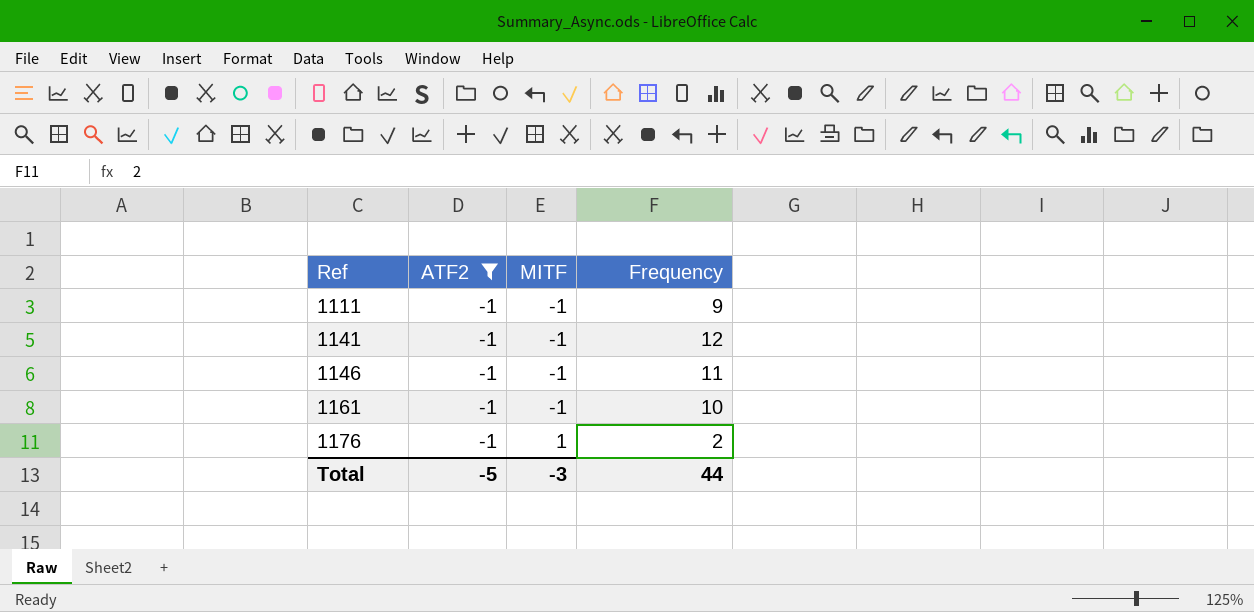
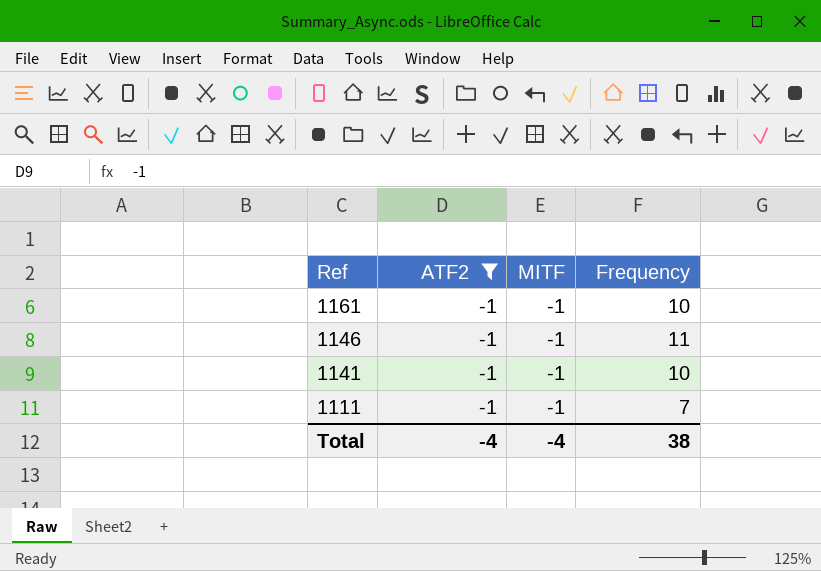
row order: Ref ascending -> Ref descending
row 1176: -1 | 1 | 2 -> none
1141 | Frequency: 12 -> 10
1111 | Frequency: 9 -> 7
Total | ATF2: -5 -> -4
Total | MITF: -3 -> -4
Total | Frequency: 44 -> 38

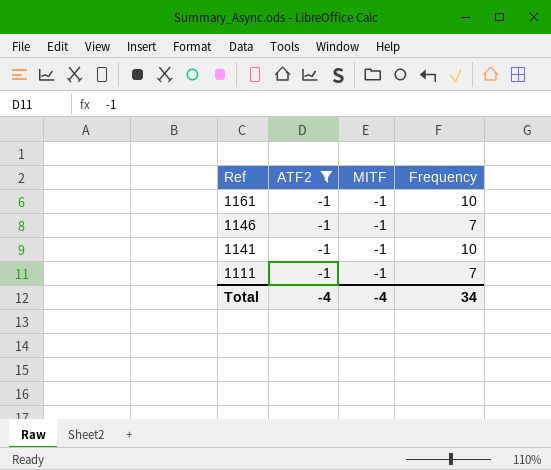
1146 | Frequency: 11 -> 7
Total | Frequency: 38 -> 34

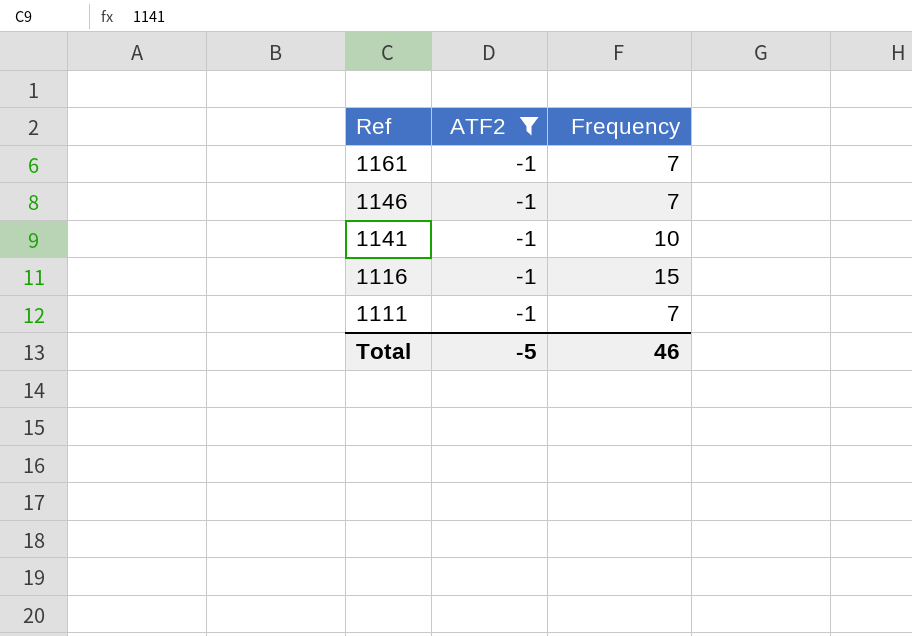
column MITF | position: 3 -> none
1161 | Frequency: 10 -> 7
row 1116: none -> -1 | 15
Total | ATF2: -4 -> -5
Total | Frequency: 34 -> 46

